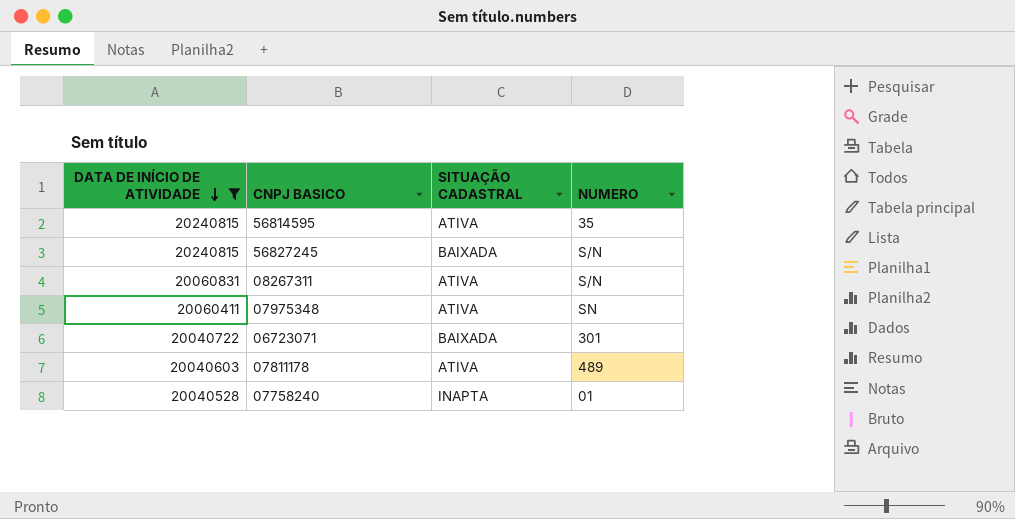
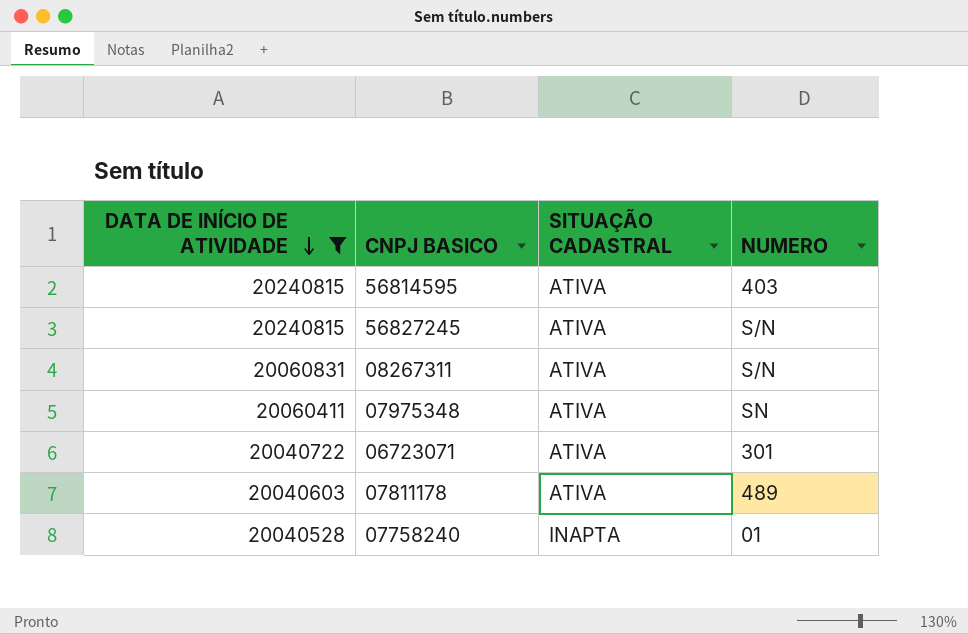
56814595 | NUMERO: 35 -> 403
56827245 | SITUAÇÃO CADASTRAL: BAIXADA -> ATIVA
06723071 | SITUAÇÃO CADASTRAL: BAIXADA -> ATIVA

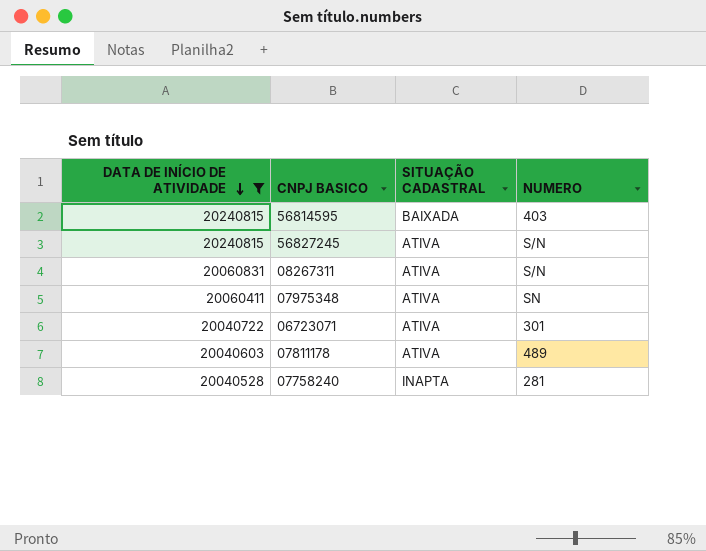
56814595 | SITUAÇÃO CADASTRAL: ATIVA -> BAIXADA
07758240 | NUMERO: 01 -> 281

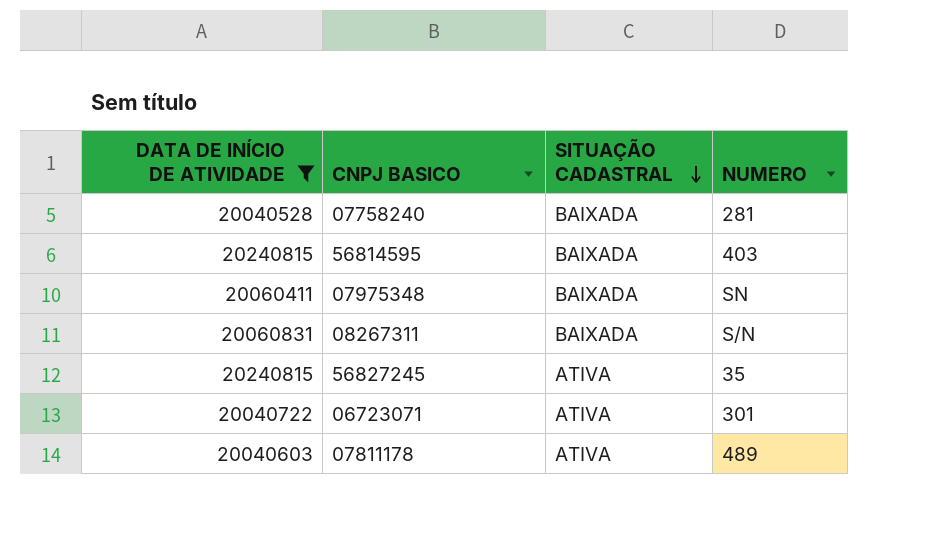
row order: DATA DE INÍCIO DE ATIVIDADE descending -> SITUAÇÃO CADASTRAL descending
07758240 | SITUAÇÃO CADASTRAL: INAPTA -> BAIXADA
07975348 | SITUAÇÃO CADASTRAL: ATIVA -> BAIXADA
08267311 | SITUAÇÃO CADASTRAL: ATIVA -> BAIXADA
56827245 | NUMERO: S/N -> 35

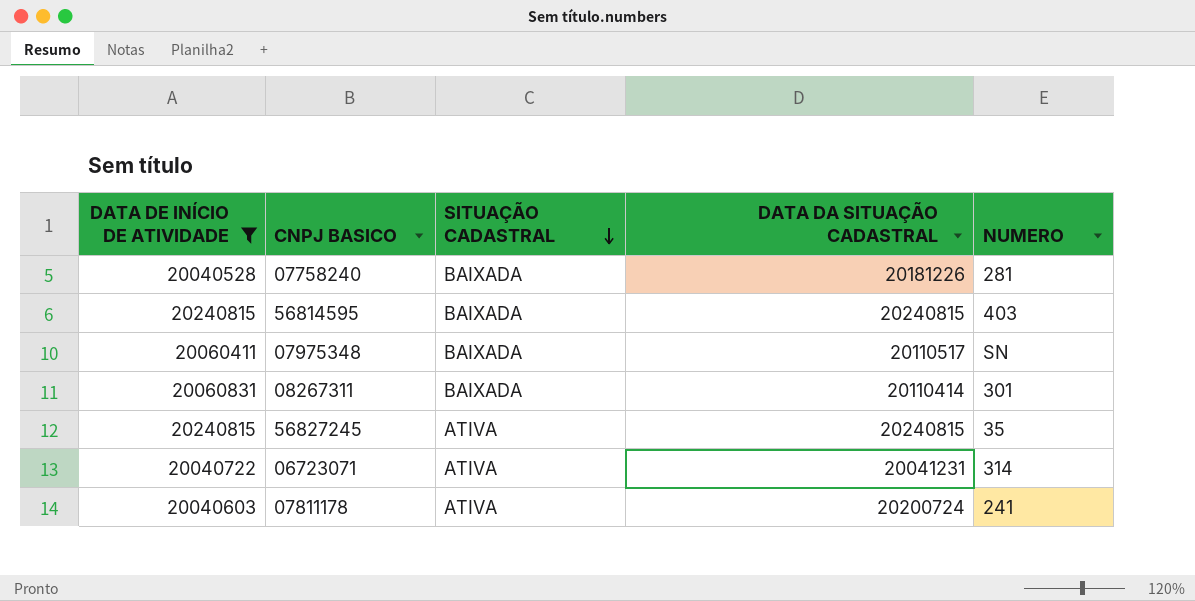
column DATA DA SITUAÇÃO CADASTRAL | position: none -> 4
08267311 | NUMERO: S/N -> 301
06723071 | NUMERO: 301 -> 314
07811178 | NUMERO: 489 -> 241

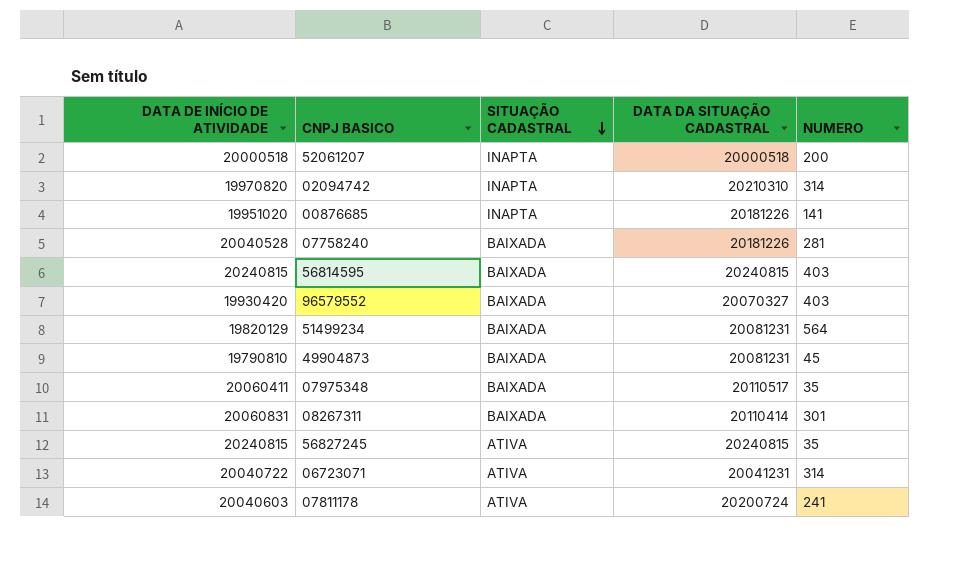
filter: DATA DE INÍCIO DE ATIVIDADE >= 20040528 -> none
07975348 | NUMERO: SN -> 35

